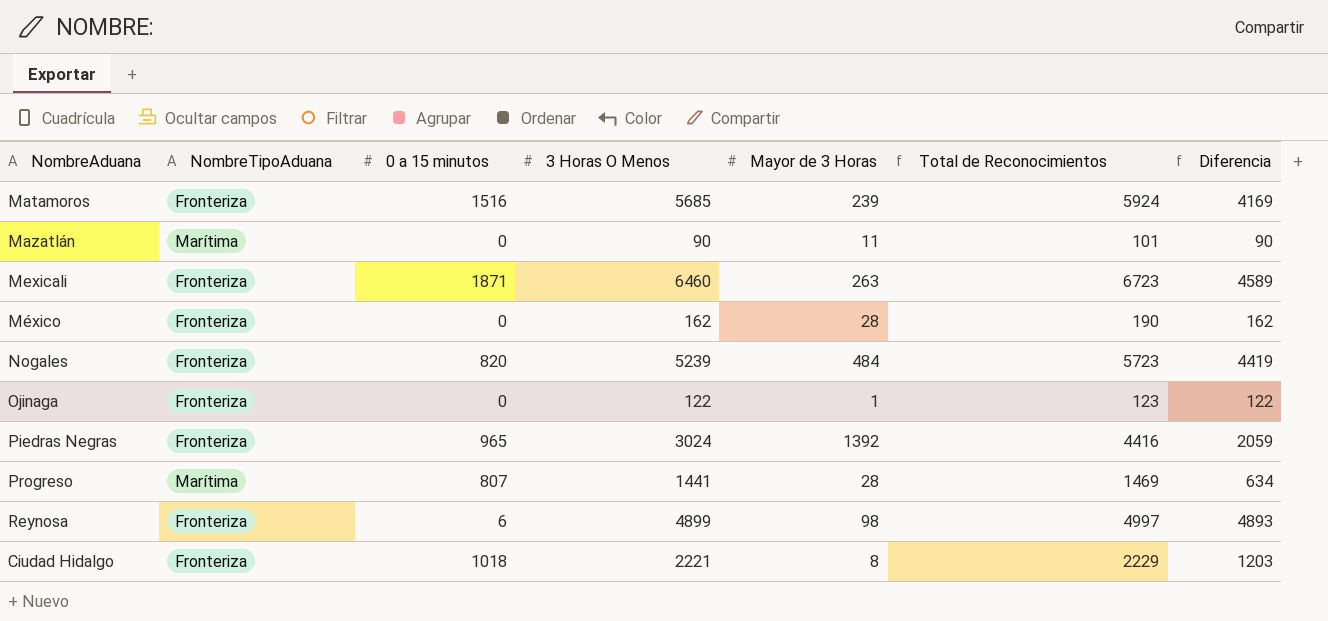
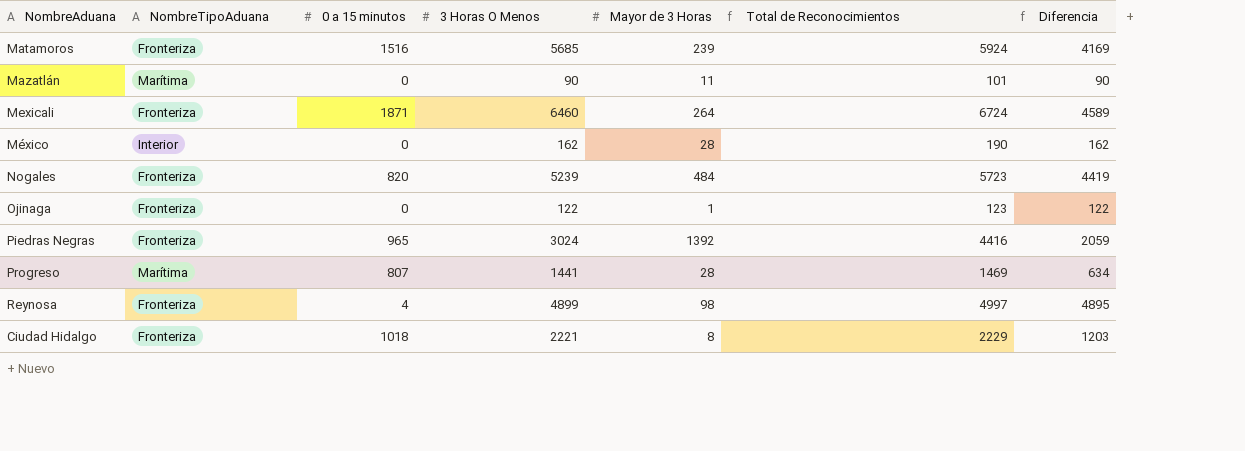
Mexicali | Mayor de 3 Horas: 263 -> 264
Mexicali | Total de Reconocimientos: 6723 -> 6724
México | NombreTipoAduana: Fronteriza -> Interior
Reynosa | 0 a 15 minutos: 6 -> 4
Reynosa | Diferencia: 4893 -> 4895

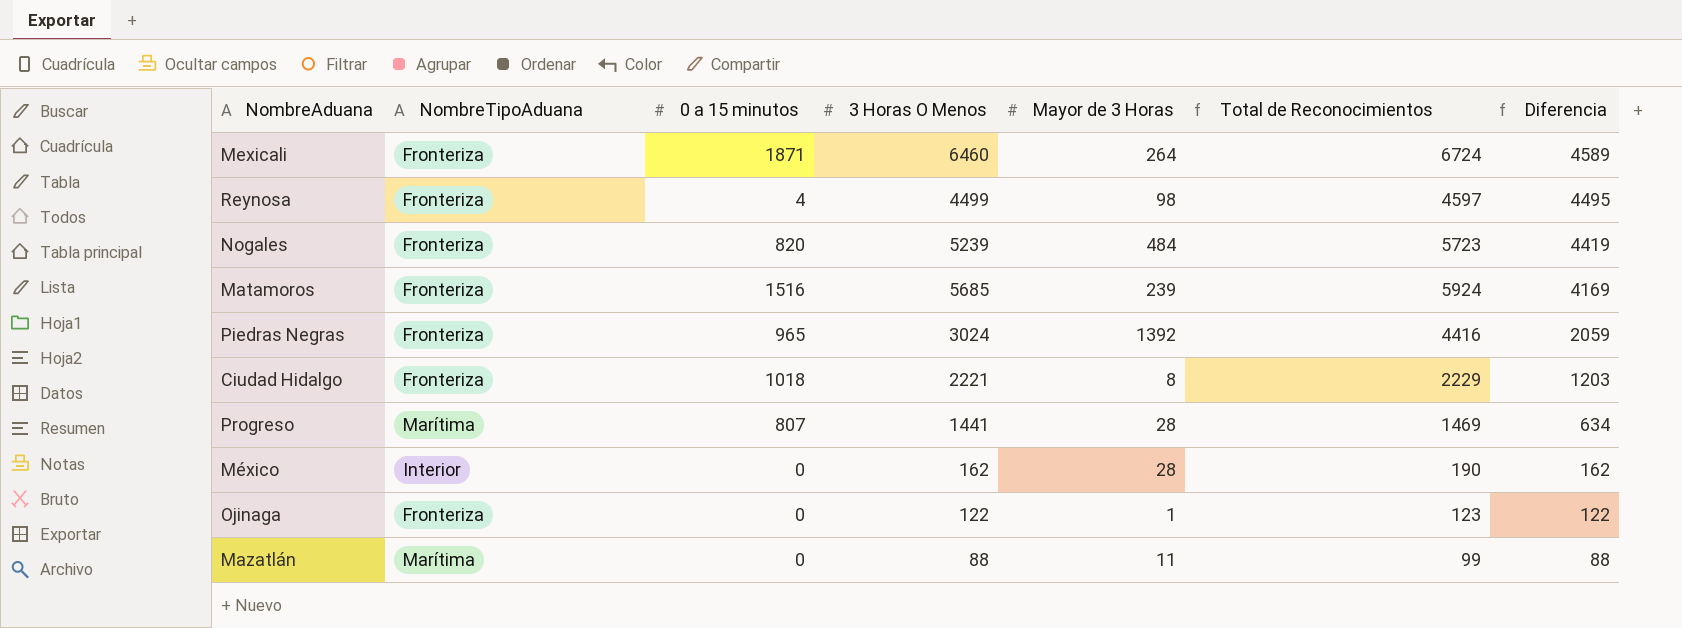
row order: none -> Diferencia descending
Reynosa | 3 Horas O Menos: 4899 -> 4499
Reynosa | Total de Reconocimientos: 4997 -> 4597
Reynosa | Diferencia: 4895 -> 4495
Mazatlán | 3 Horas O Menos: 90 -> 88
Mazatlán | Total de Reconocimientos: 101 -> 99
Mazatlán | Diferencia: 90 -> 88

